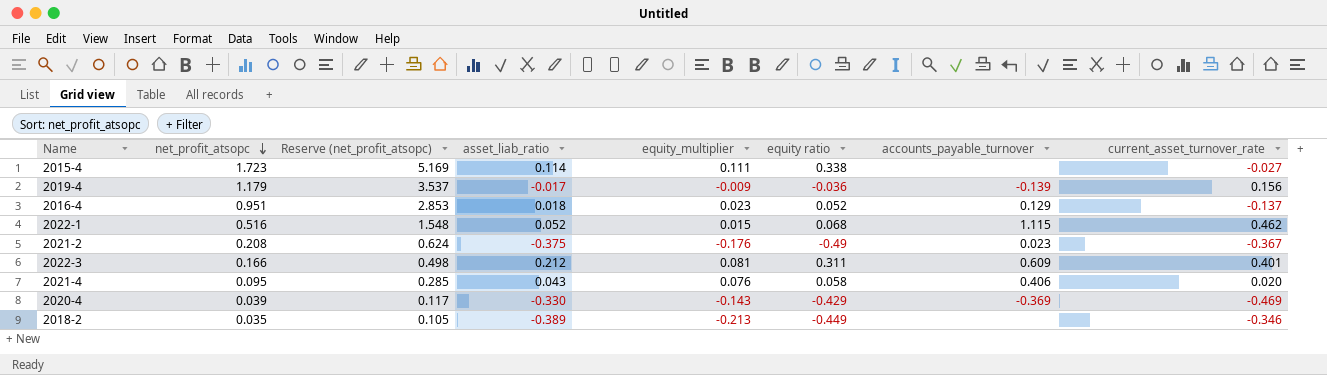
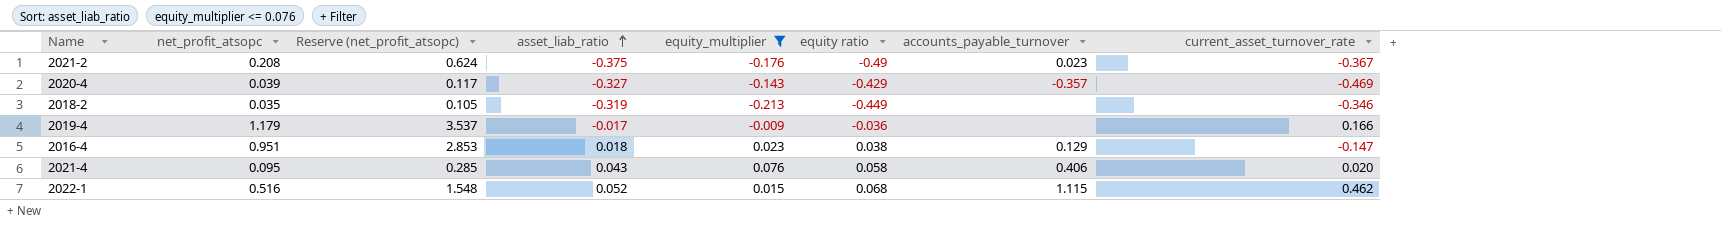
filter: none -> equity_multiplier <= 0.076
row order: net_profit_atsopc descending -> asset_liab_ratio ascending
2020-4 | asset_liab_ratio: -0.330 -> -0.327
2020-4 | accounts_payable_turnover: -0.369 -> -0.357
2018-2 | asset_liab_ratio: -0.389 -> -0.319
2019-4 | accounts_payable_turnover: -0.139 -> none
2019-4 | current_asset_turnover_rate: 0.156 -> 0.166
2016-4 | equity ratio: 0.052 -> 0.038
2016-4 | current_asset_turnover_rate: -0.137 -> -0.147

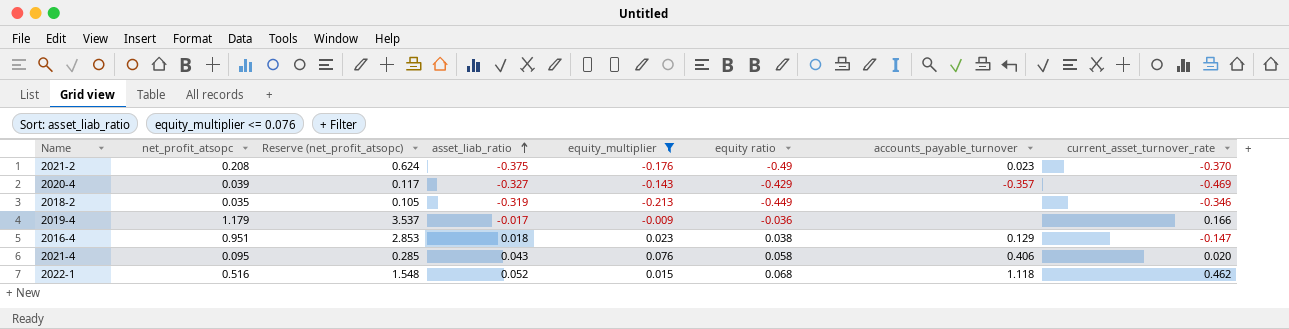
2021-2 | current_asset_turnover_rate: -0.367 -> -0.370
2022-1 | accounts_payable_turnover: 1.115 -> 1.118

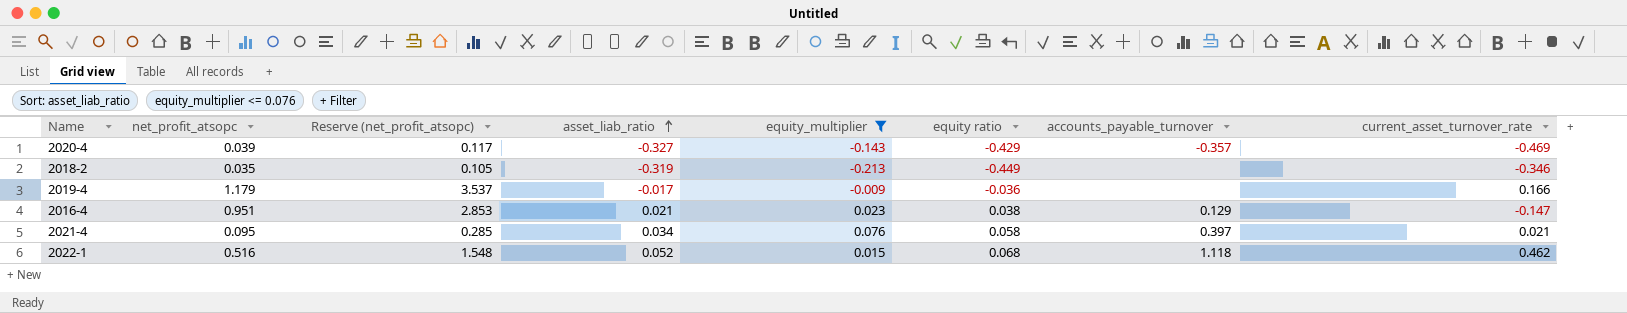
row 2021-2: 0.208 | 0.624 | -0.375 | -0.176 | -0.49 | 0.023 | -0.370 -> none
2016-4 | asset_liab_ratio: 0.018 -> 0.021
2021-4 | asset_liab_ratio: 0.043 -> 0.034
2021-4 | accounts_payable_turnover: 0.406 -> 0.397
2021-4 | current_asset_turnover_rate: 0.020 -> 0.021

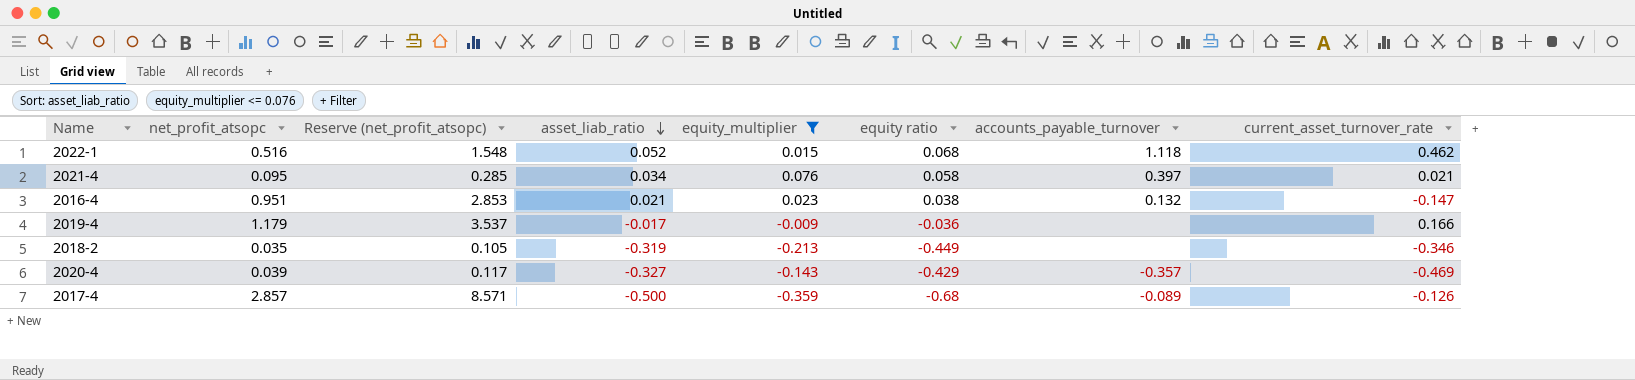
row order: asset_liab_ratio ascending -> asset_liab_ratio descending
2016-4 | accounts_payable_turnover: 0.129 -> 0.132
row 2017-4: none -> 2.857 | 8.571 | -0.500 | -0.359 | -0.68 | -0.089 | -0.126

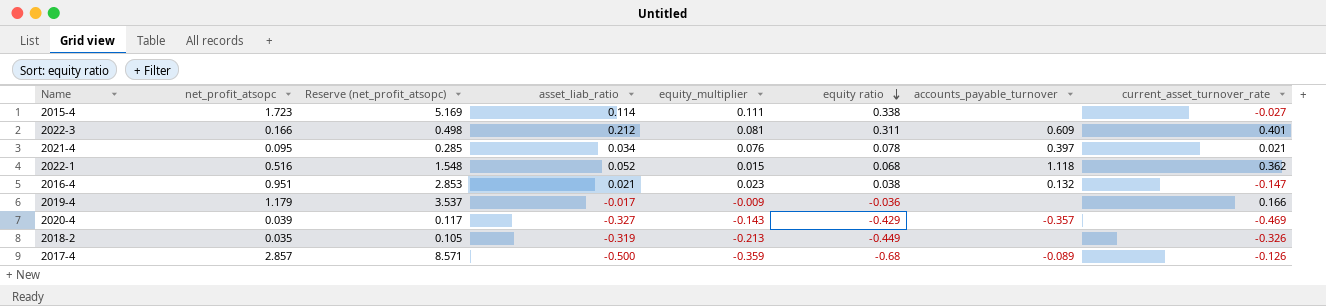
filter: equity_multiplier <= 0.076 -> none
row order: asset_liab_ratio descending -> equity ratio descending
2021-4 | equity ratio: 0.058 -> 0.078
2022-1 | current_asset_turnover_rate: 0.462 -> 0.362
2018-2 | current_asset_turnover_rate: -0.346 -> -0.326

